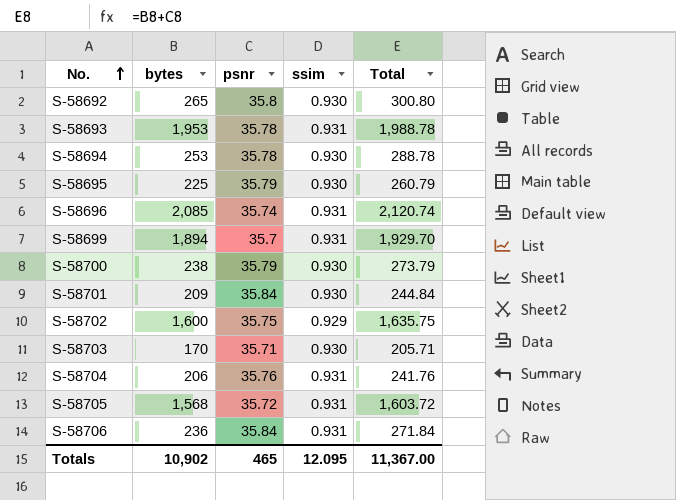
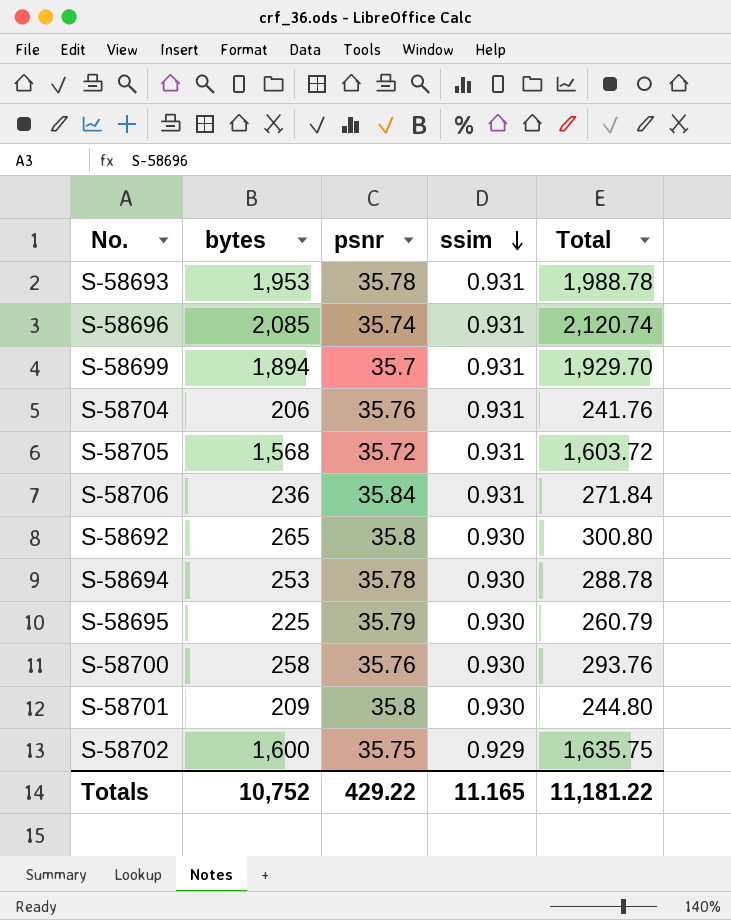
row order: No. ascending -> ssim descending
row S-58703: 170 | 35.71 | 0.930 | 205.71 -> none
S-58700 | bytes: 238 -> 258
S-58700 | psnr: 35.79 -> 35.76
S-58700 | Total: 273.79 -> 293.76
S-58701 | psnr: 35.84 -> 35.8
S-58701 | Total: 244.84 -> 244.80
Totals | bytes: 10,902 -> 10,752
Totals | psnr: 465 -> 429.22
Totals | ssim: 12.095 -> 11.165
Totals | Total: 11,367.00 -> 11,181.22

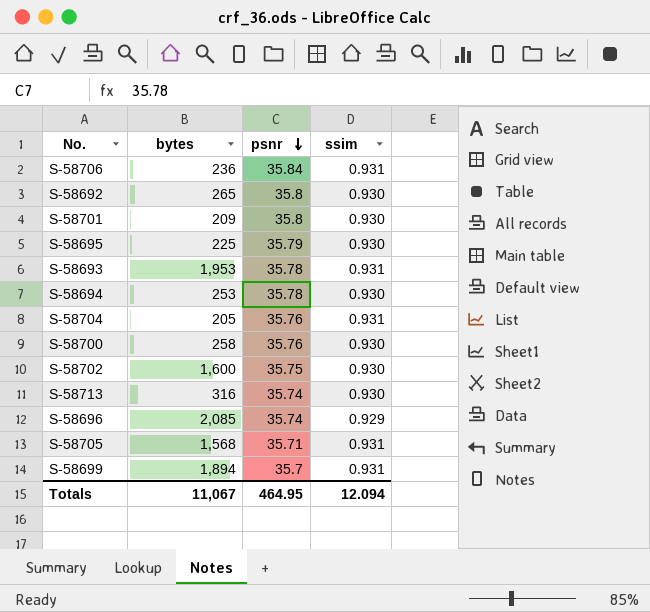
row order: ssim descending -> psnr descending
column Total | formula: [bytes] + [psnr] -> none
S-58704 | bytes: 206 -> 205
S-58702 | ssim: 0.929 -> 0.930
row S-58713: none -> 316 | 35.74 | 0.930
S-58696 | ssim: 0.931 -> 0.929
S-58705 | psnr: 35.72 -> 35.71
Totals | bytes: 10,752 -> 11,067
Totals | psnr: 429.22 -> 464.95
Totals | ssim: 11.165 -> 12.094

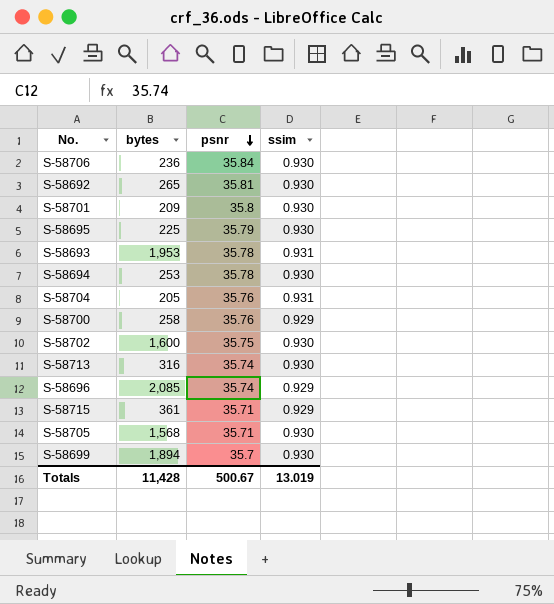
S-58706 | ssim: 0.931 -> 0.930
S-58692 | psnr: 35.8 -> 35.81
S-58700 | ssim: 0.930 -> 0.929
row S-58715: none -> 361 | 35.71 | 0.929
S-58705 | ssim: 0.931 -> 0.930
S-58699 | ssim: 0.931 -> 0.930
Totals | bytes: 11,067 -> 11,428
Totals | psnr: 464.95 -> 500.67
Totals | ssim: 12.094 -> 13.019

